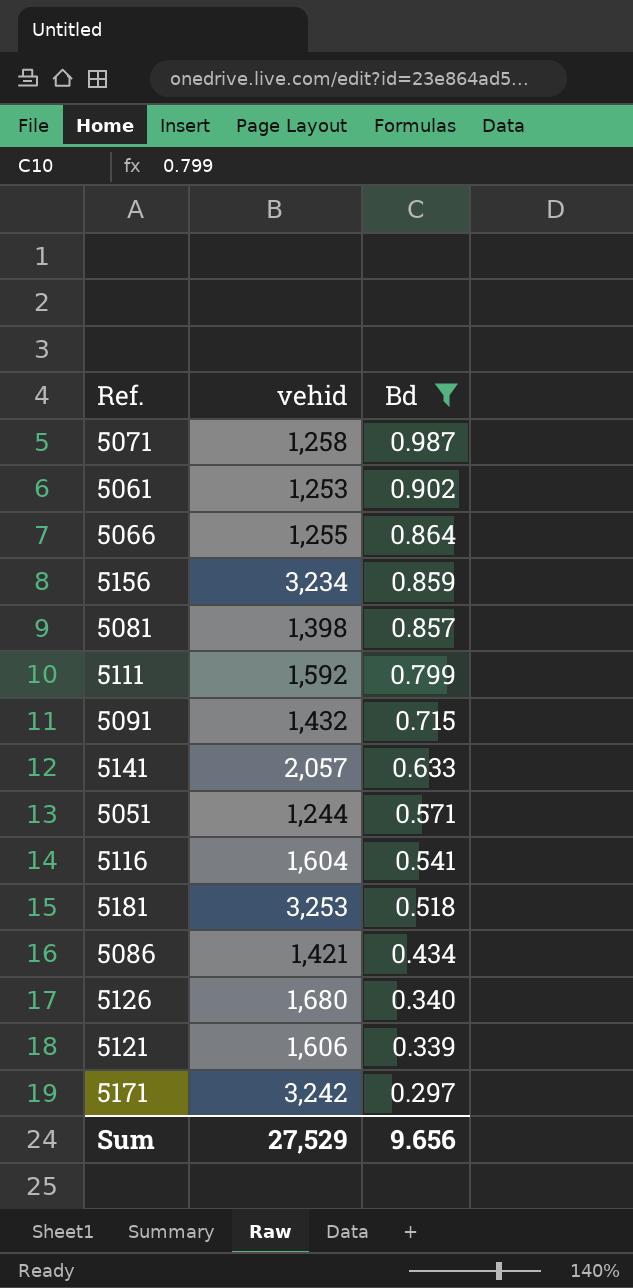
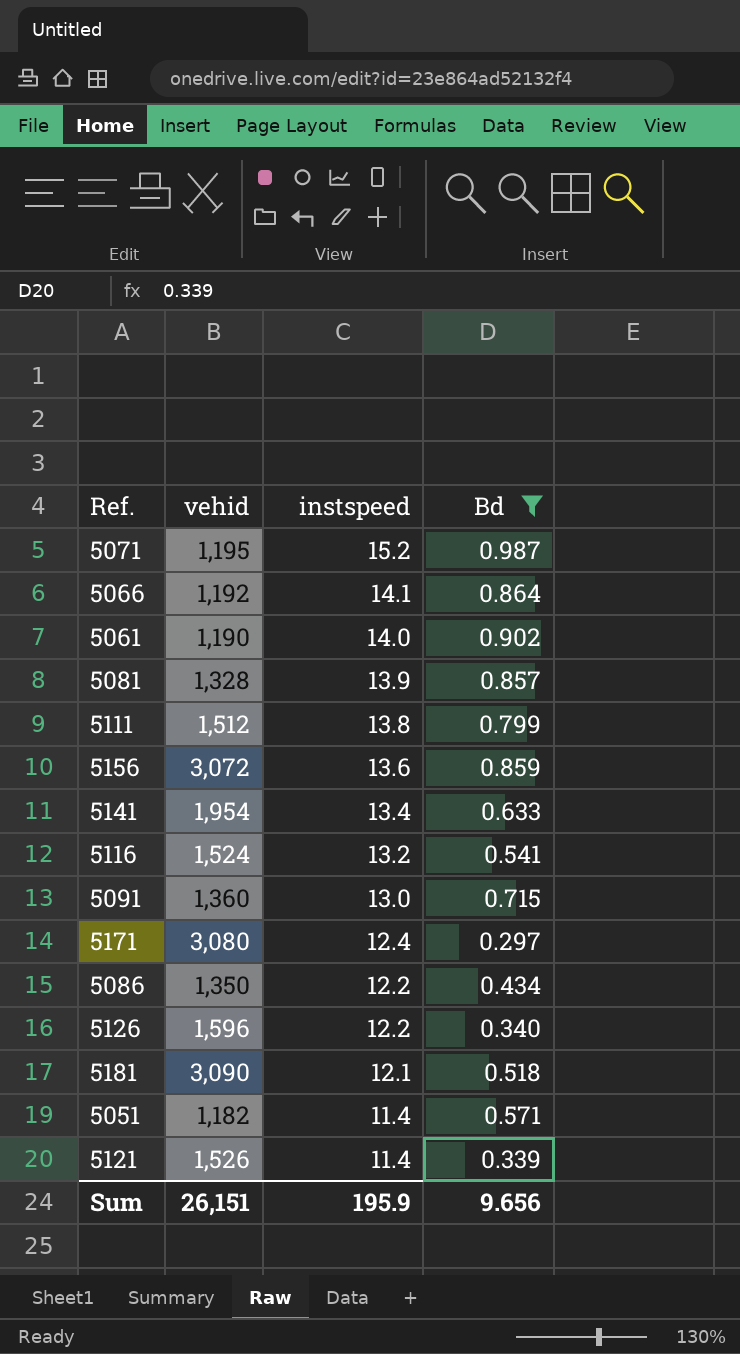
row order: Bd descending -> instspeed descending
column instspeed | position: none -> 3
5071 | vehid: 1,258 -> 1,195
5066 | vehid: 1,255 -> 1,192
5061 | vehid: 1,253 -> 1,190
5081 | vehid: 1,398 -> 1,328
5111 | vehid: 1,592 -> 1,512
5156 | vehid: 3,234 -> 3,072
5141 | vehid: 2,057 -> 1,954
5116 | vehid: 1,604 -> 1,524
5091 | vehid: 1,432 -> 1,360
5171 | vehid: 3,242 -> 3,080
5086 | vehid: 1,421 -> 1,350
5126 | vehid: 1,680 -> 1,596
5181 | vehid: 3,253 -> 3,090
5051 | vehid: 1,244 -> 1,182
5121 | vehid: 1,606 -> 1,526
Sum | vehid: 27,529 -> 26,151

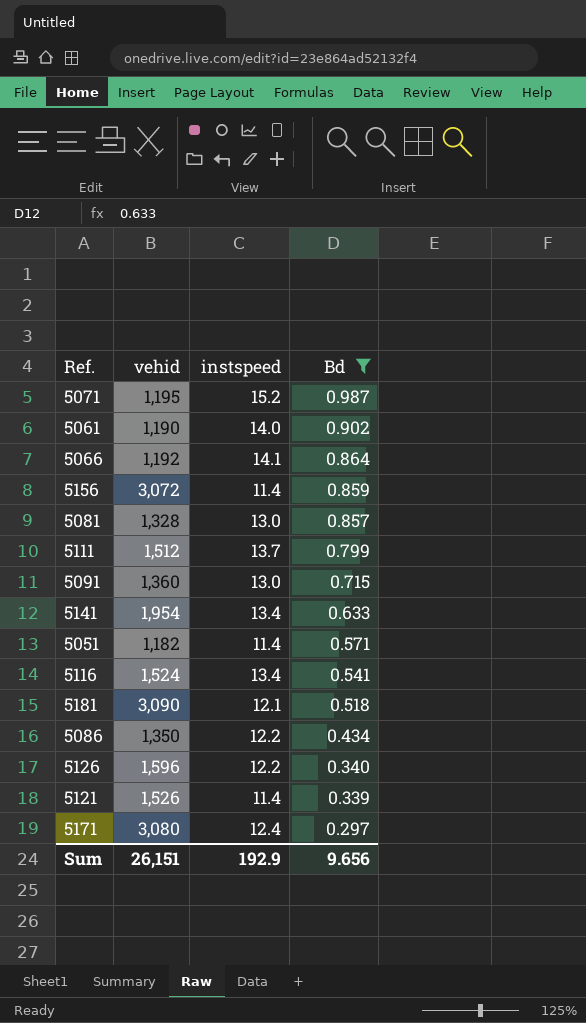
row order: instspeed descending -> Bd descending
5156 | instspeed: 13.6 -> 11.4
5081 | instspeed: 13.9 -> 13.0
5111 | instspeed: 13.8 -> 13.7
5116 | instspeed: 13.2 -> 13.4
Sum | instspeed: 195.9 -> 192.9

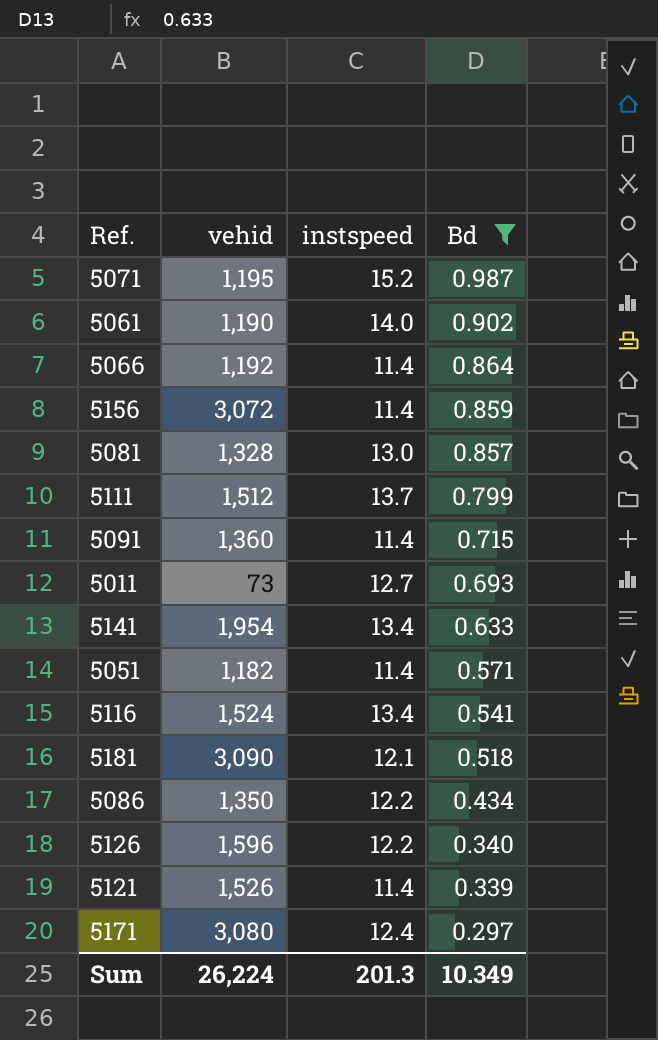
5066 | instspeed: 14.1 -> 11.4
5091 | instspeed: 13.0 -> 11.4
row 5011: none -> 73 | 12.7 | 0.693
Sum | vehid: 26,151 -> 26,224
Sum | instspeed: 192.9 -> 201.3
Sum | Bd: 9.656 -> 10.349

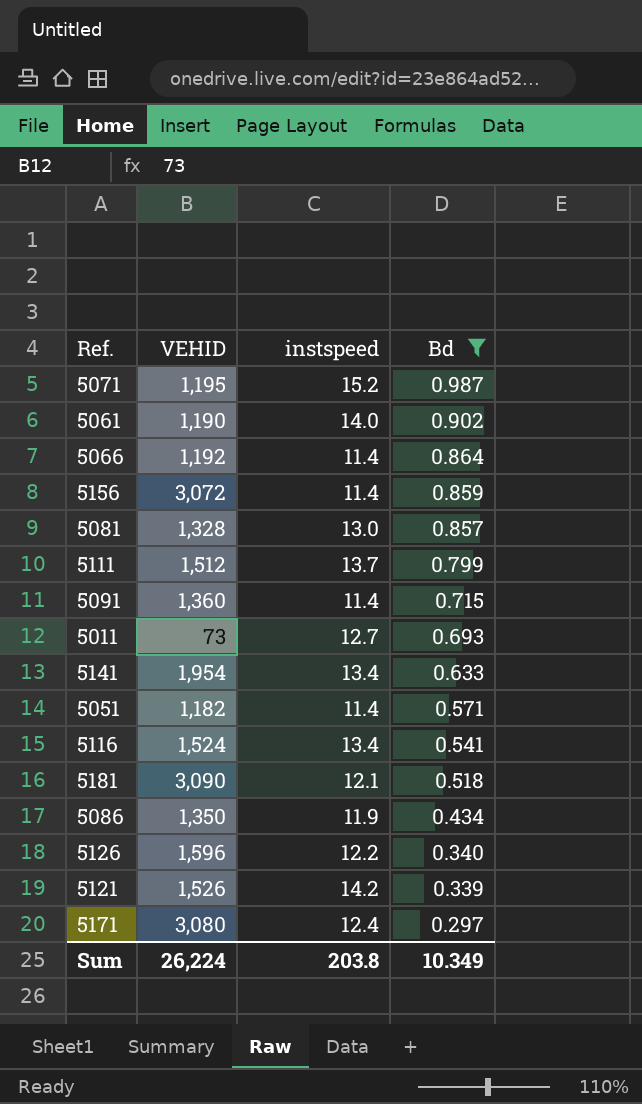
column name: vehid -> VEHID
5086 | instspeed: 12.2 -> 11.9
5121 | instspeed: 11.4 -> 14.2
Sum | instspeed: 201.3 -> 203.8

